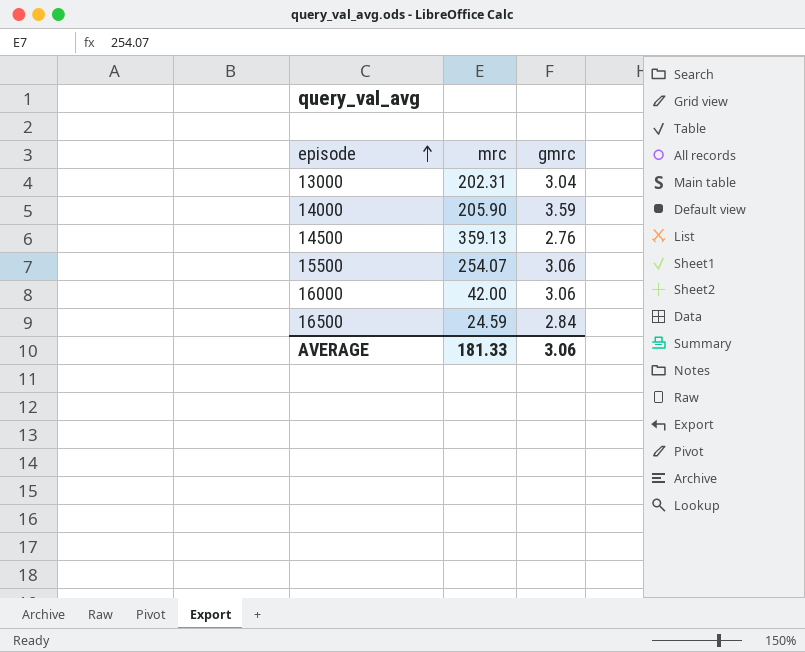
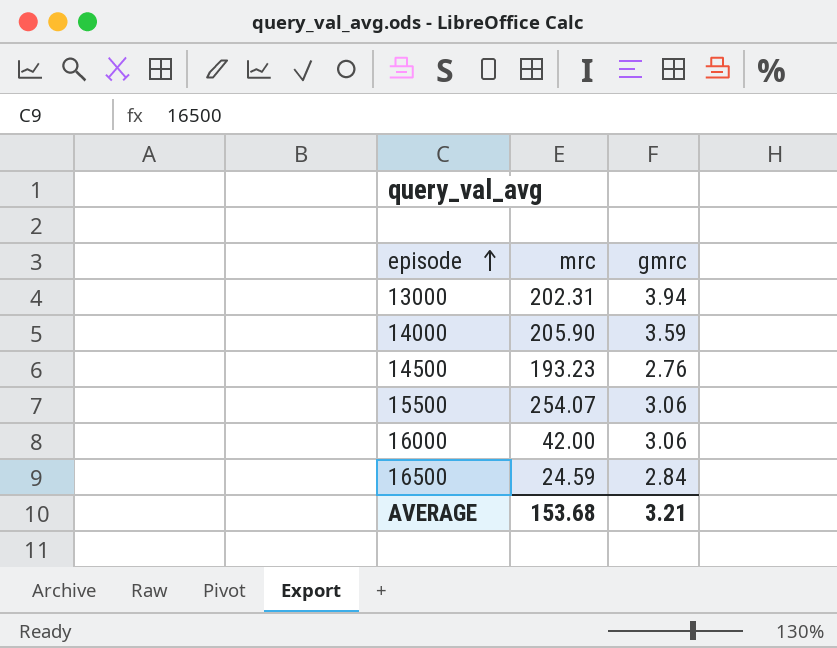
13000 | gmrc: 3.04 -> 3.94
14500 | mrc: 359.13 -> 193.23
AVERAGE | mrc: 181.33 -> 153.68
AVERAGE | gmrc: 3.06 -> 3.21

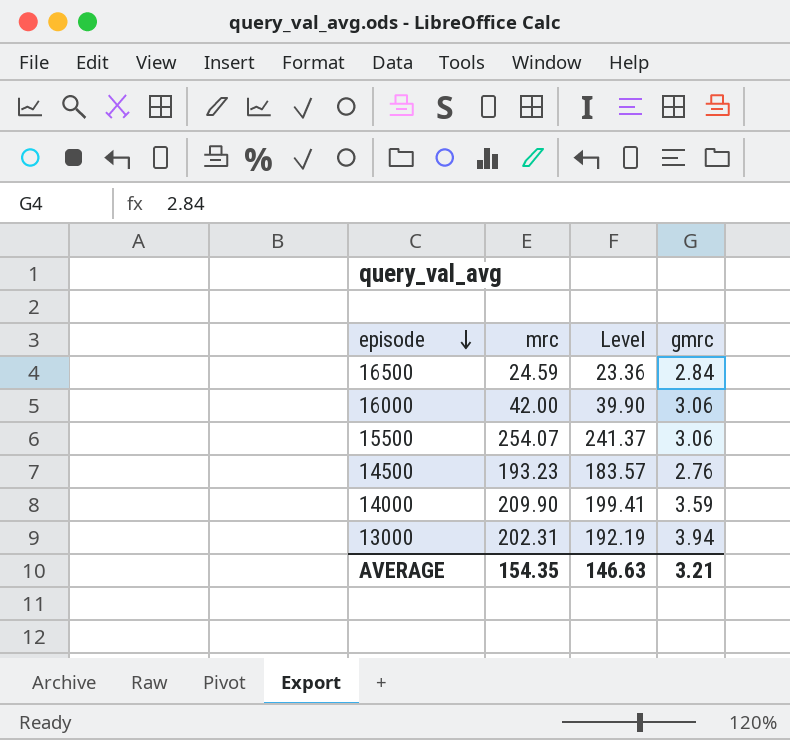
row order: episode ascending -> episode descending
column Level | formula: none -> [mrc] * 0.95
14000 | mrc: 205.90 -> 209.90
AVERAGE | mrc: 153.68 -> 154.35

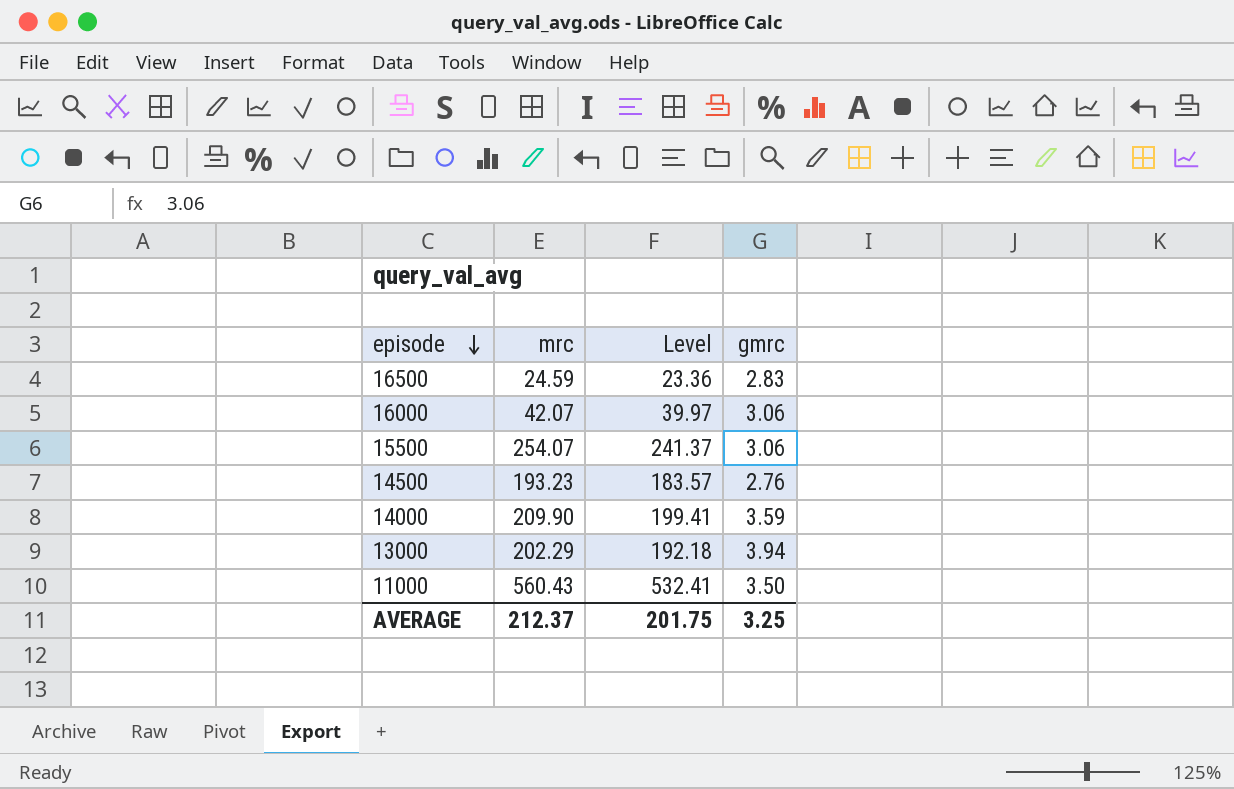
16500 | gmrc: 2.84 -> 2.83
16000 | mrc: 42.00 -> 42.07
16000 | Level: 39.90 -> 39.97
13000 | mrc: 202.31 -> 202.29
13000 | Level: 192.19 -> 192.18
row 11000: none -> 560.43 | 532.41 | 3.50
AVERAGE | mrc: 154.35 -> 212.37
AVERAGE | Level: 146.63 -> 201.75
AVERAGE | gmrc: 3.21 -> 3.25

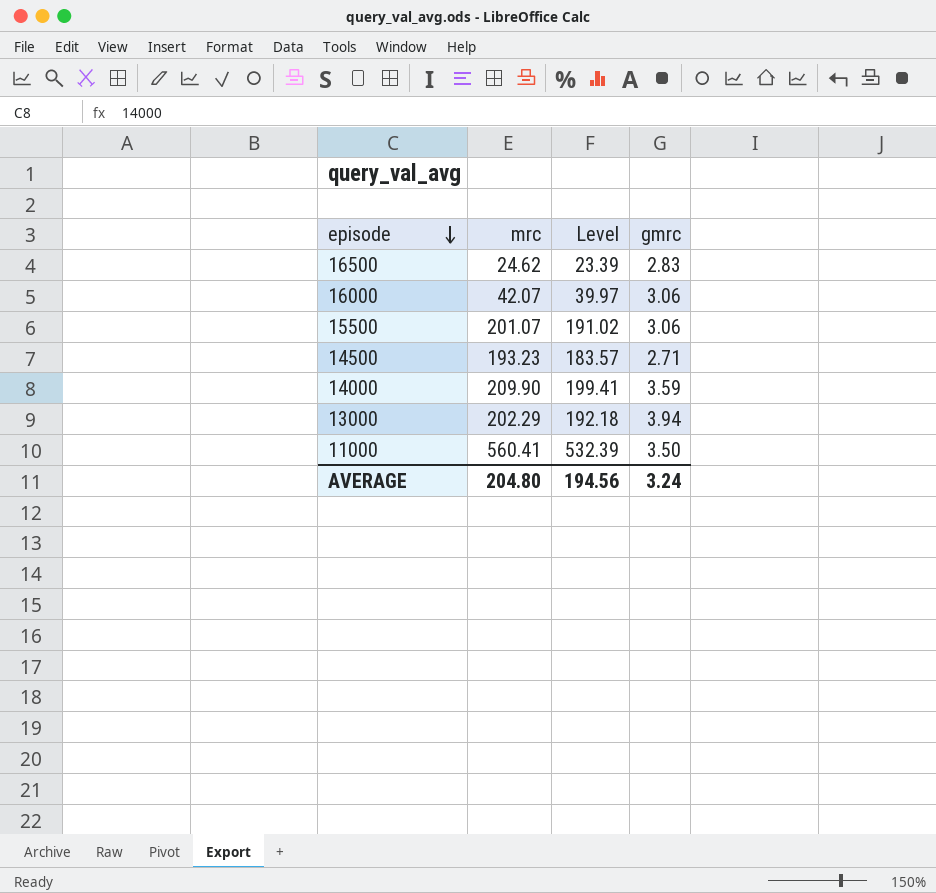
16500 | mrc: 24.59 -> 24.62
16500 | Level: 23.36 -> 23.39
15500 | mrc: 254.07 -> 201.07
15500 | Level: 241.37 -> 191.02
14500 | gmrc: 2.76 -> 2.71
11000 | mrc: 560.43 -> 560.41
11000 | Level: 532.41 -> 532.39
AVERAGE | mrc: 212.37 -> 204.80
AVERAGE | Level: 201.75 -> 194.56
AVERAGE | gmrc: 3.25 -> 3.24

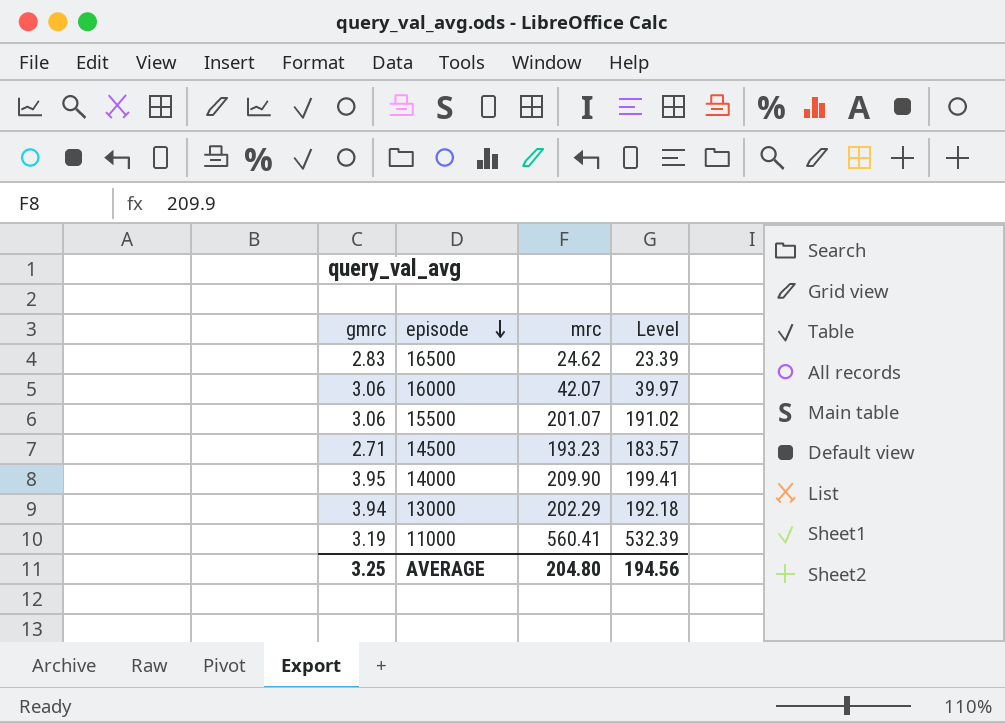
column gmrc | position: 4 -> 1
14000 | gmrc: 3.59 -> 3.95
11000 | gmrc: 3.50 -> 3.19
AVERAGE | gmrc: 3.24 -> 3.25

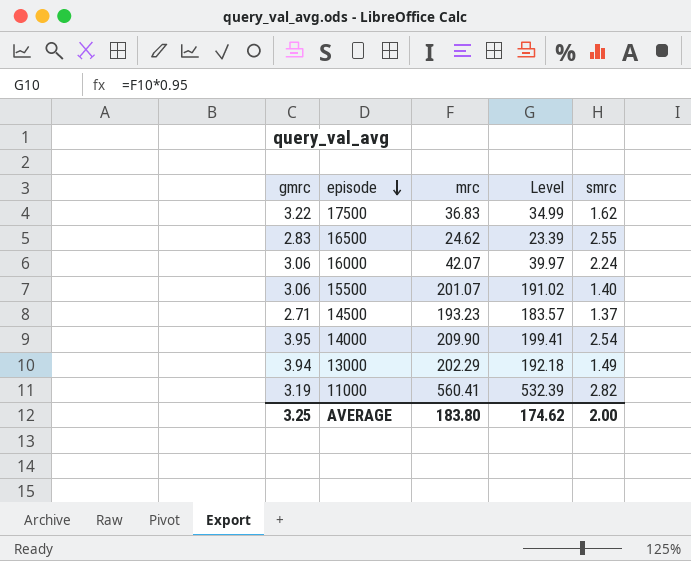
column smrc | position: none -> 5
row 17500: none -> 3.22 | 36.83 | 34.99 | 1.62
AVERAGE | mrc: 204.80 -> 183.80
AVERAGE | Level: 194.56 -> 174.62

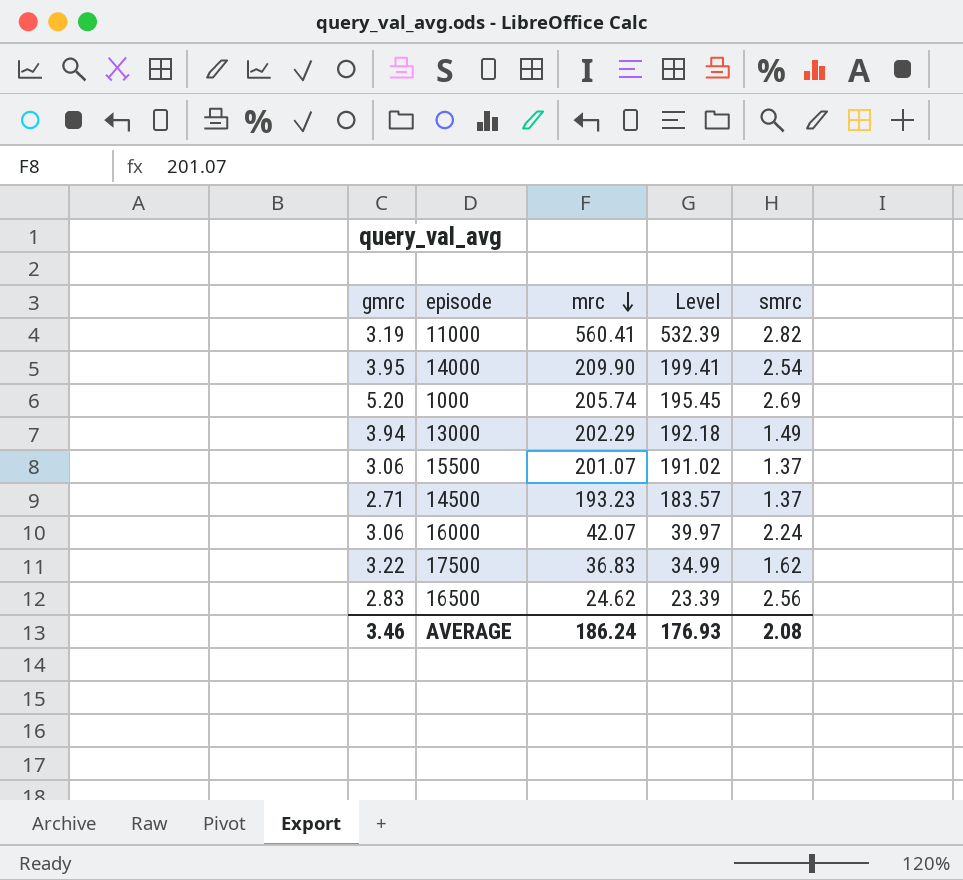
row order: episode descending -> mrc descending
row 1000: none -> 5.20 | 205.74 | 195.45 | 2.69
15500 | smrc: 1.40 -> 1.37
16500 | smrc: 2.55 -> 2.56
AVERAGE | gmrc: 3.25 -> 3.46
AVERAGE | mrc: 183.80 -> 186.24
AVERAGE | Level: 174.62 -> 176.93
AVERAGE | smrc: 2.00 -> 2.08

